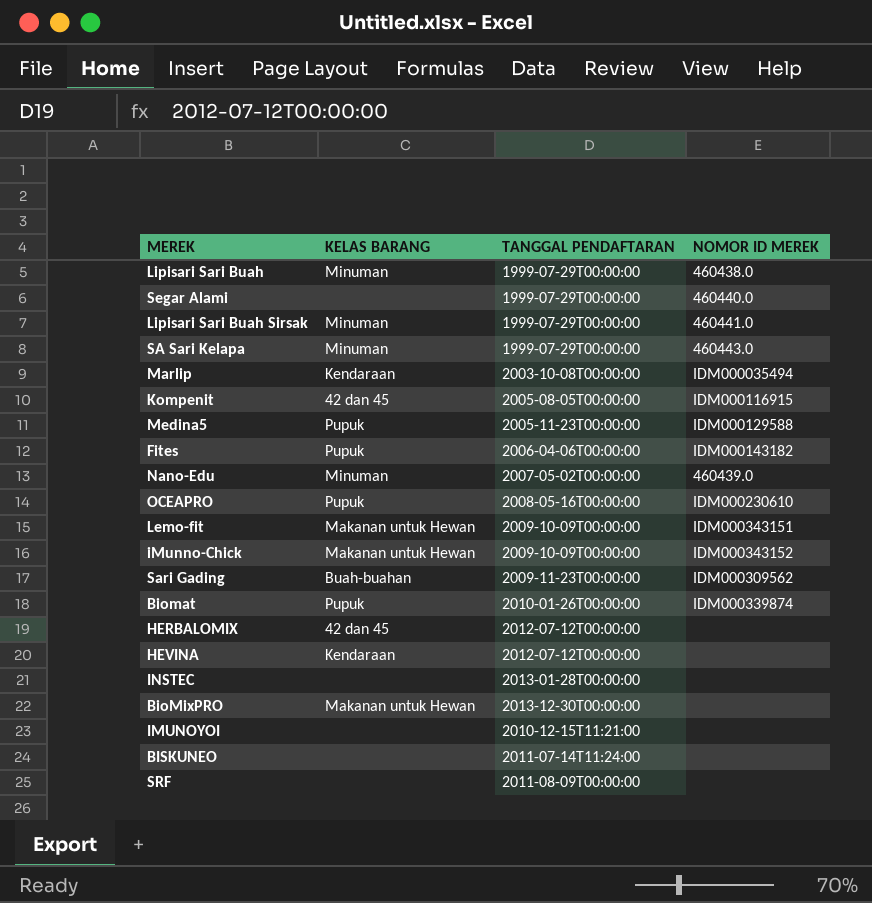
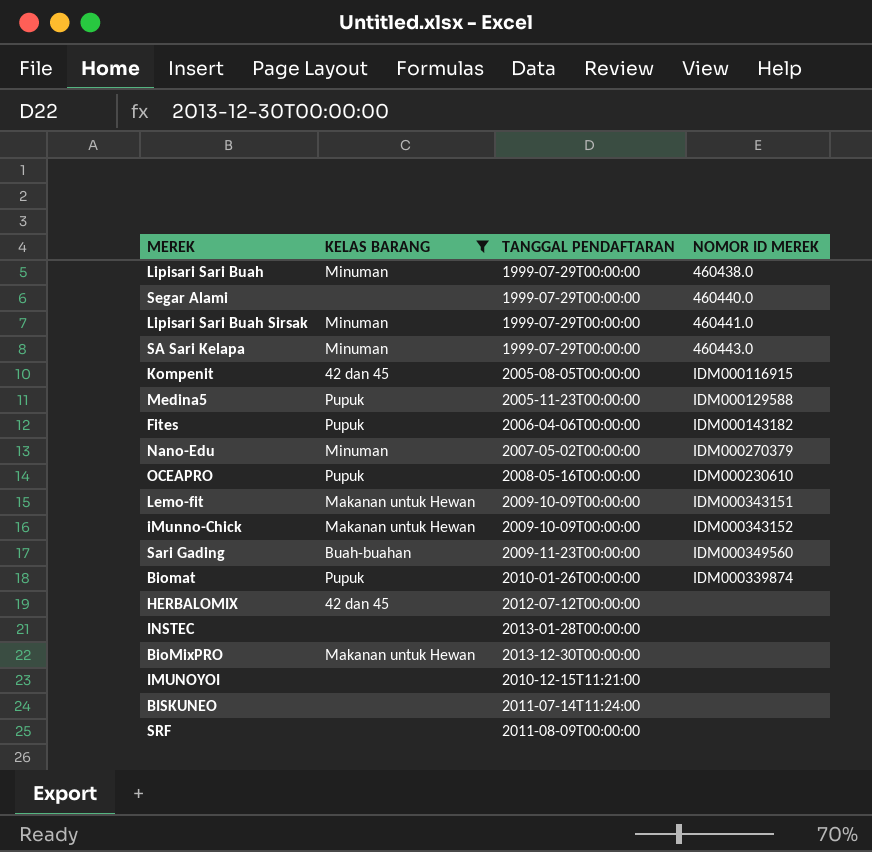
filter: none -> KELAS BARANG != Kendaraan
Nano-Edu | NOMOR ID MEREK: 460439.0 -> IDM000270379
Sari Gading | NOMOR ID MEREK: IDM000309562 -> IDM000349560

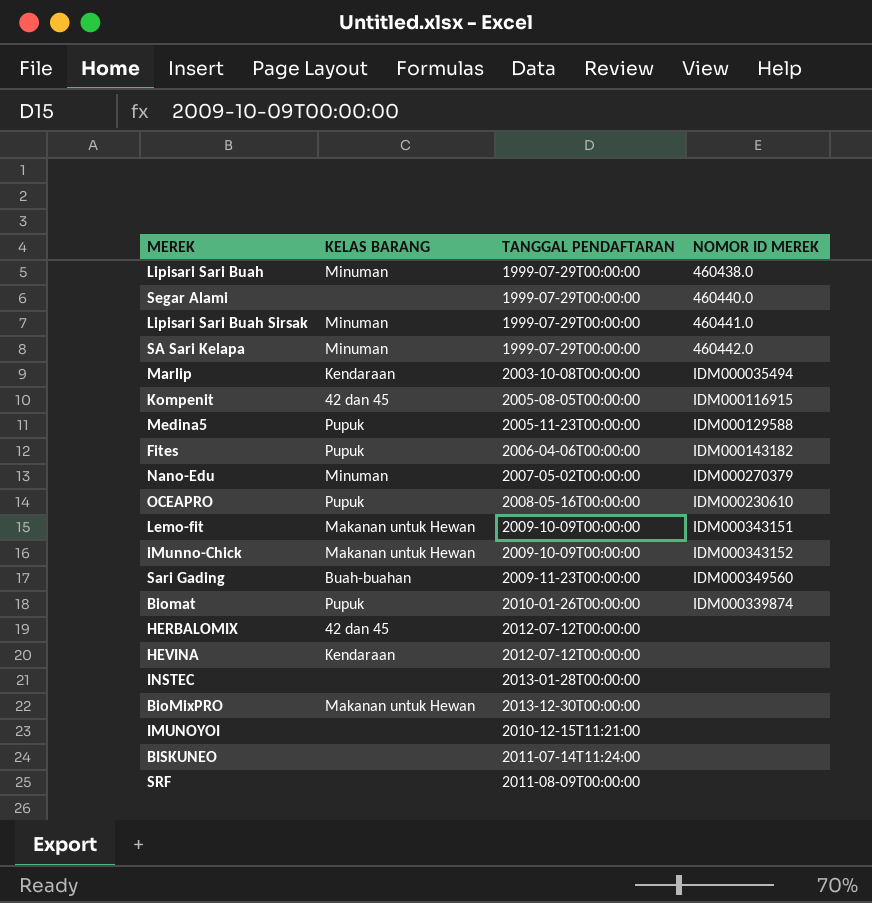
filter: KELAS BARANG != Kendaraan -> none
SA Sari Kelapa | NOMOR ID MEREK: 460443.0 -> 460442.0

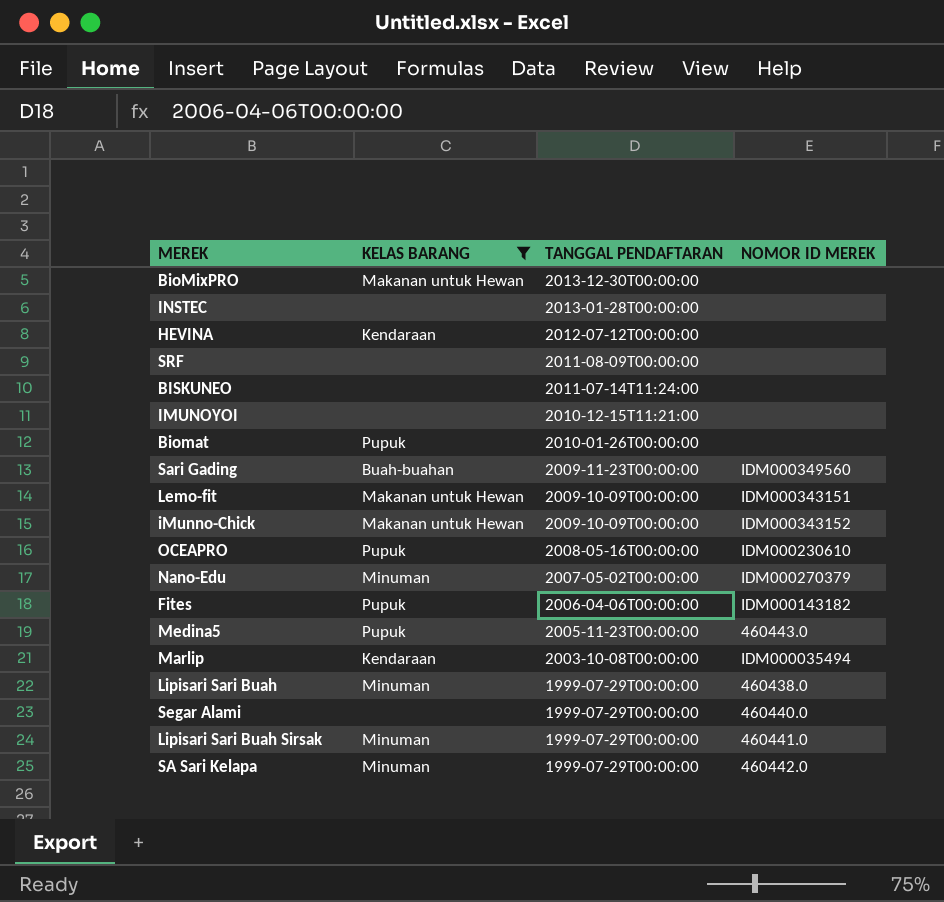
filter: none -> KELAS BARANG != 42 dan 45
row order: none -> TANGGAL PENDAFTARAN descending
Biomat | NOMOR ID MEREK: IDM000339874 -> none
Medina5 | NOMOR ID MEREK: IDM000129588 -> 460443.0

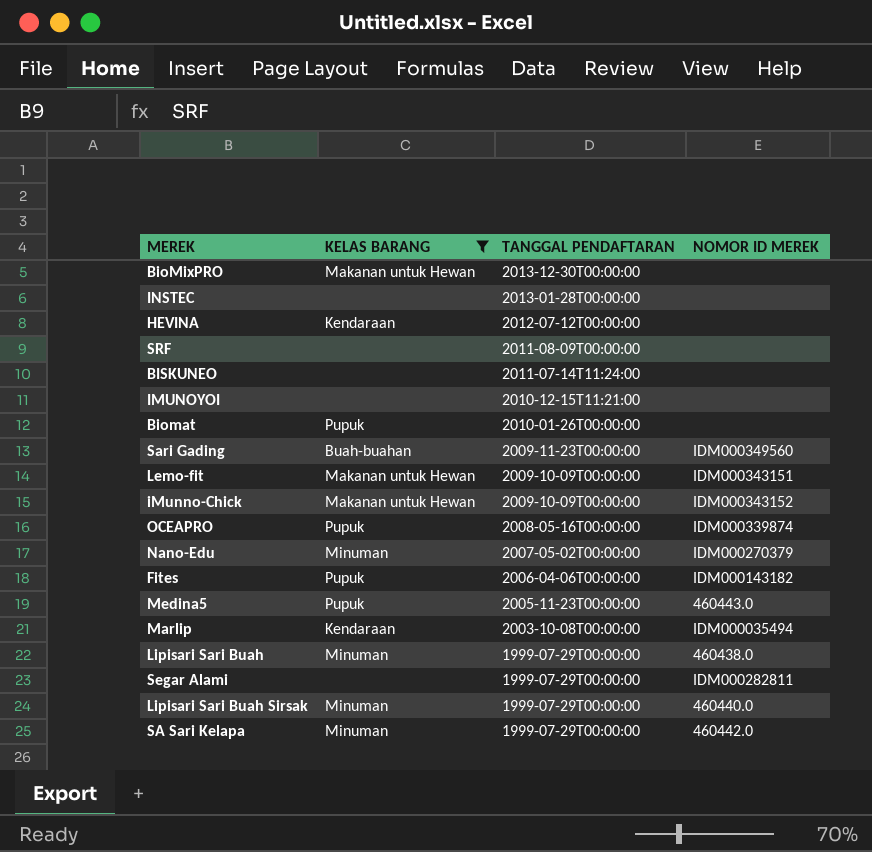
OCEAPRO | NOMOR ID MEREK: IDM000230610 -> IDM000339874
Segar Alami | NOMOR ID MEREK: 460440.0 -> IDM000282811
Lipisari Sari Buah Sirsak | NOMOR ID MEREK: 460441.0 -> 460440.0

